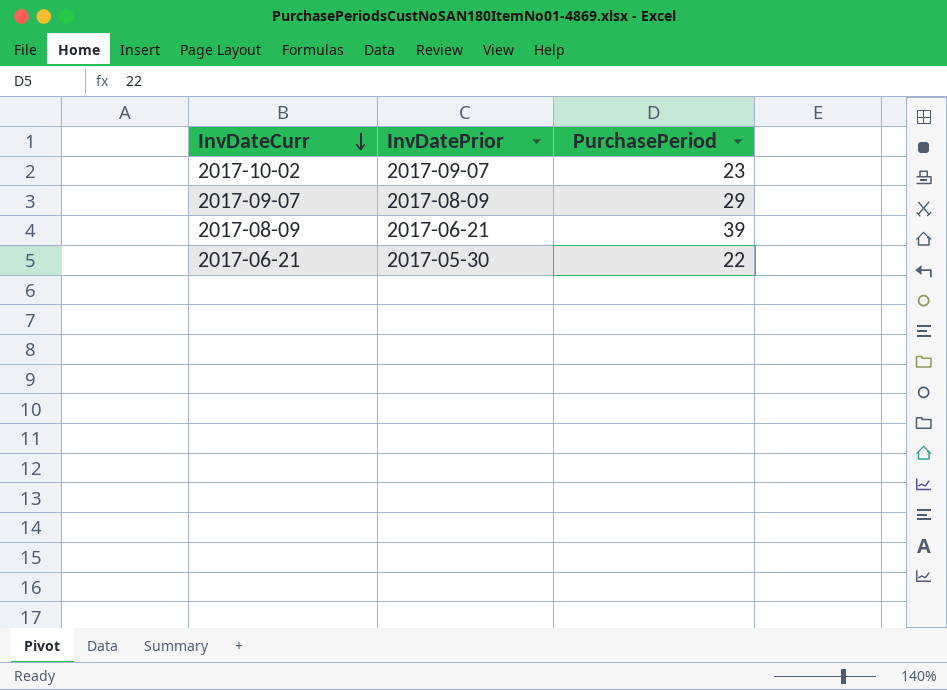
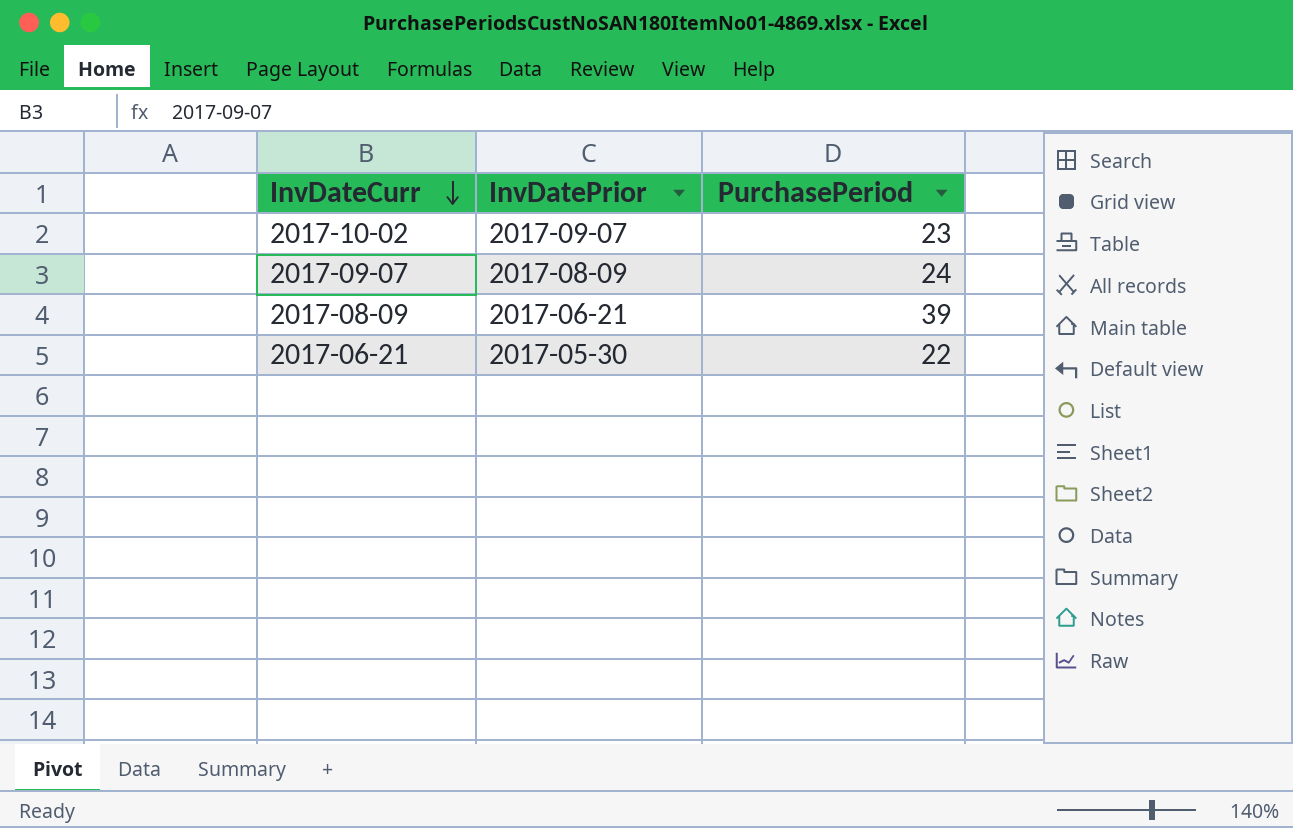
2017-09-07 | PurchasePeriod: 29 -> 24

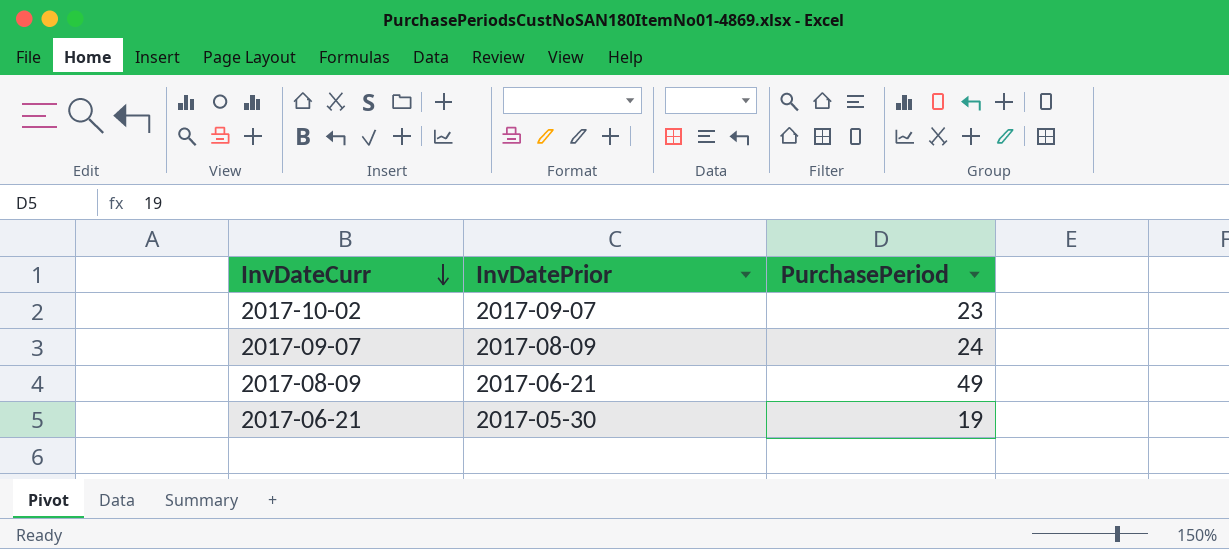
2017-08-09 | PurchasePeriod: 39 -> 49
2017-06-21 | PurchasePeriod: 22 -> 19

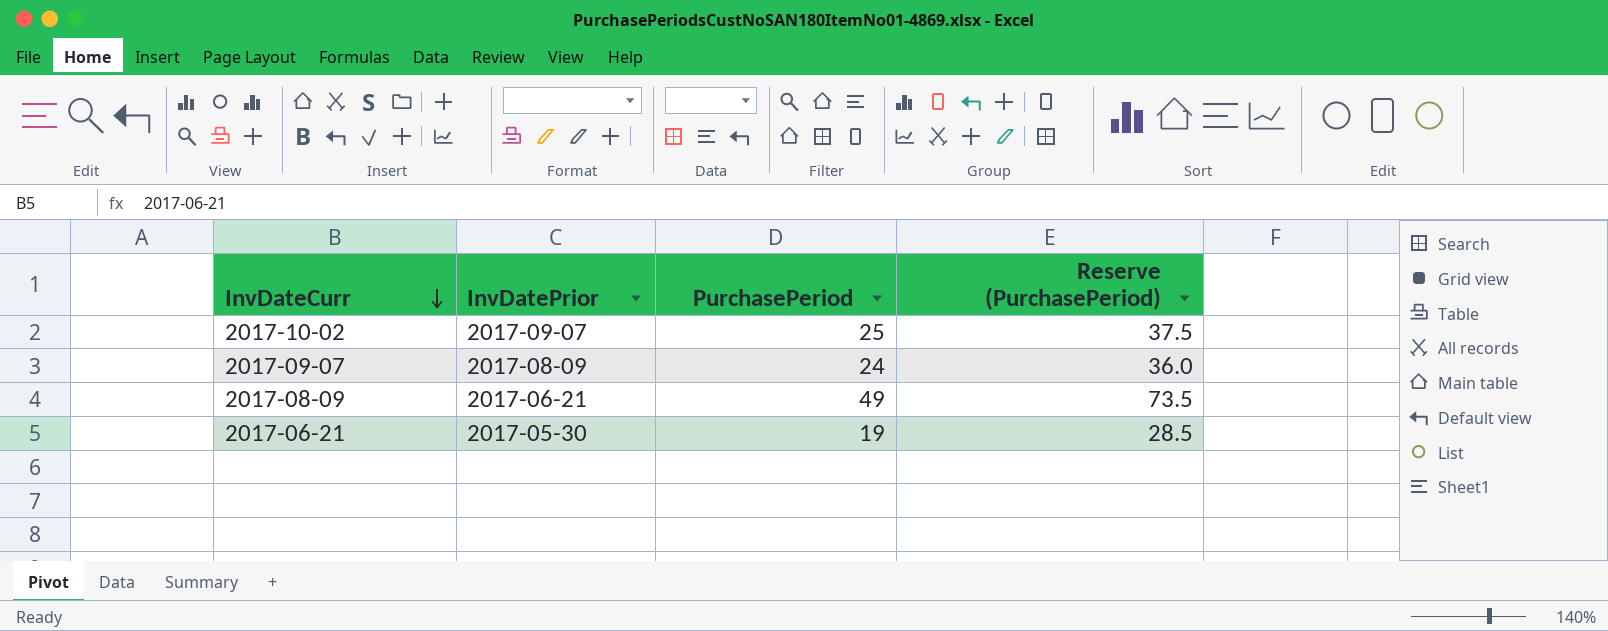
column Reserve (PurchasePeriod) | formula: none -> [PurchasePeriod] * 1.5
2017-10-02 | PurchasePeriod: 23 -> 25

